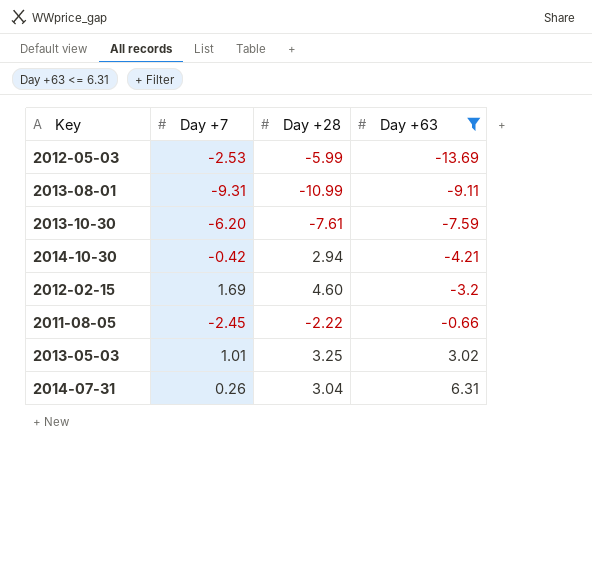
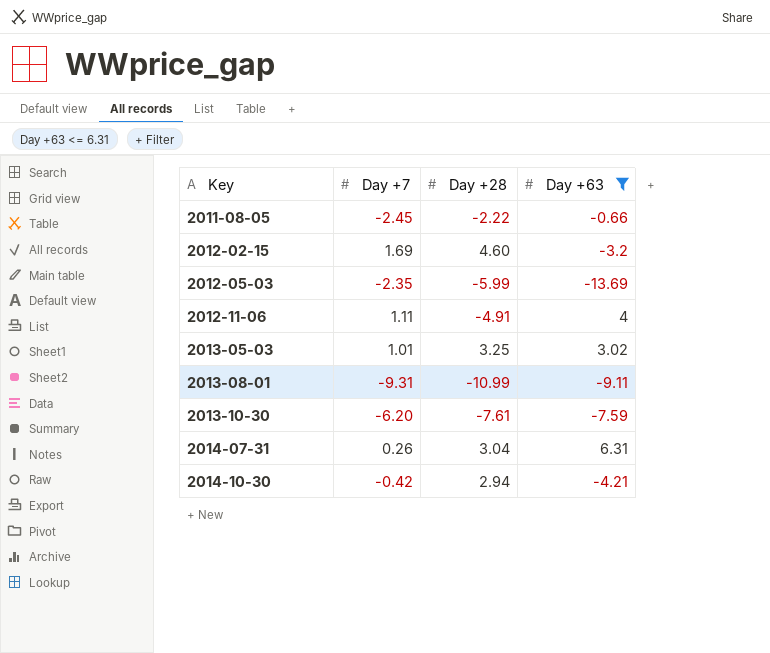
row order: Day +63 ascending -> Key ascending
2012-05-03 | Day +7: -2.53 -> -2.35
row 2012-11-06: none -> 1.11 | -4.91 | 4

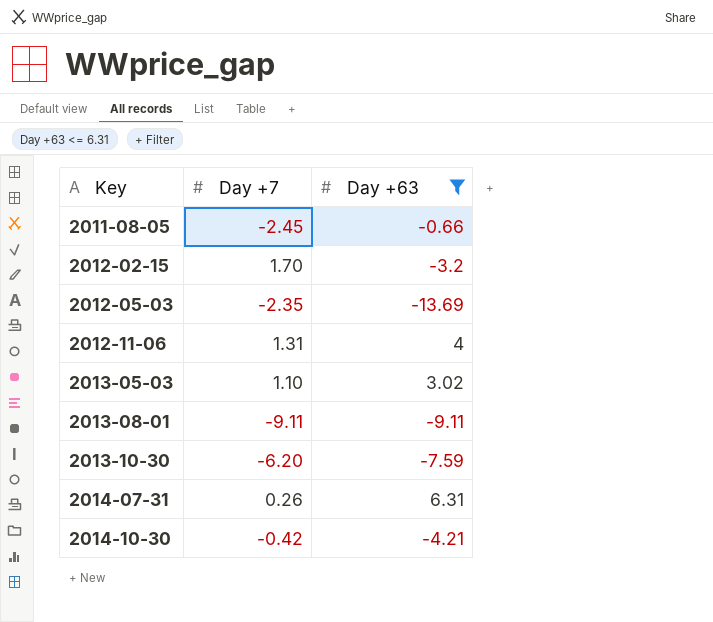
column Day +28 | position: 3 -> none
2012-02-15 | Day +7: 1.69 -> 1.70
2012-11-06 | Day +7: 1.11 -> 1.31
2013-05-03 | Day +7: 1.01 -> 1.10
2013-08-01 | Day +7: -9.31 -> -9.11

